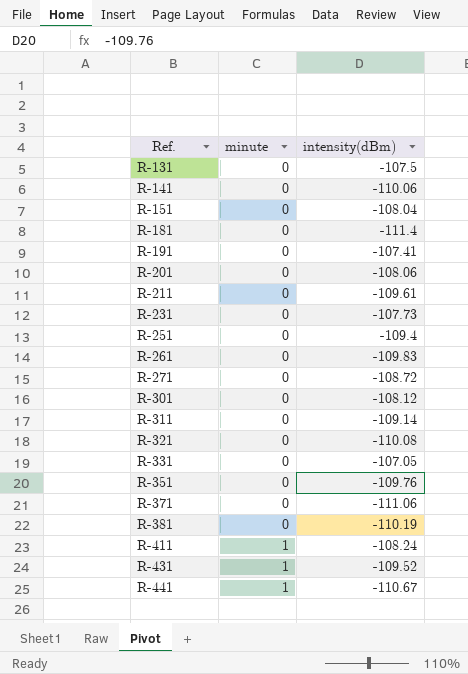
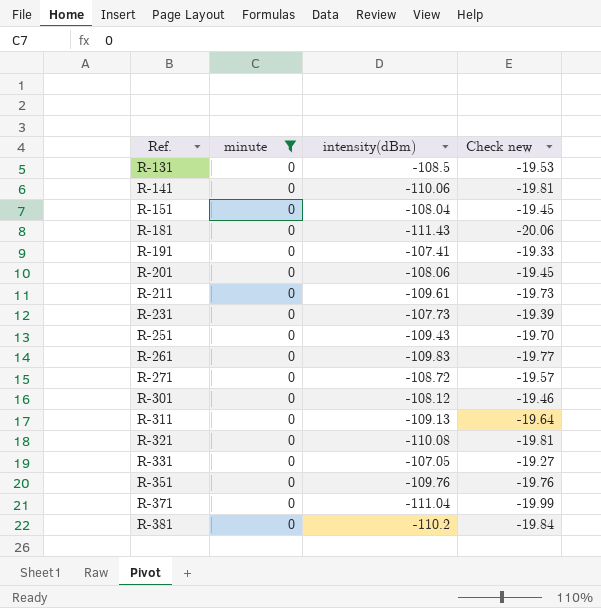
filter: none -> minute = 0
column Check new | formula: none -> [intensity(dBm)] * 0.18
R-131 | intensity(dBm): -107.5 -> -108.5
R-181 | intensity(dBm): -111.4 -> -111.43
R-251 | intensity(dBm): -109.4 -> -109.43
R-311 | intensity(dBm): -109.14 -> -109.13
R-371 | intensity(dBm): -111.06 -> -111.04
R-381 | intensity(dBm): -110.19 -> -110.2

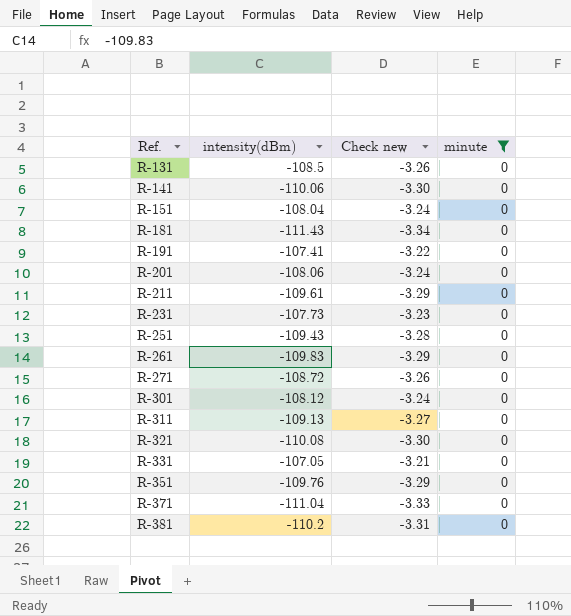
column Check new | formula: [intensity(dBm)] * 0.18 -> [intensity(dBm)] * 0.03
column minute | position: 2 -> 4

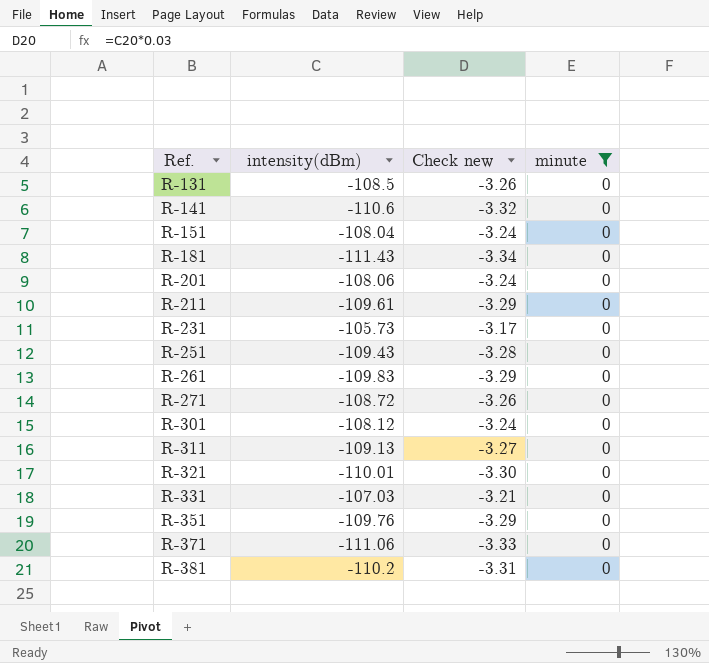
row R-191: -107.41 | -3.22 | 0 -> none
R-141 | intensity(dBm): -110.06 -> -110.6
R-141 | Check new: -3.30 -> -3.32
R-231 | intensity(dBm): -107.73 -> -105.73
R-231 | Check new: -3.23 -> -3.17
R-321 | intensity(dBm): -110.08 -> -110.01
R-331 | intensity(dBm): -107.05 -> -107.03
R-371 | intensity(dBm): -111.04 -> -111.06

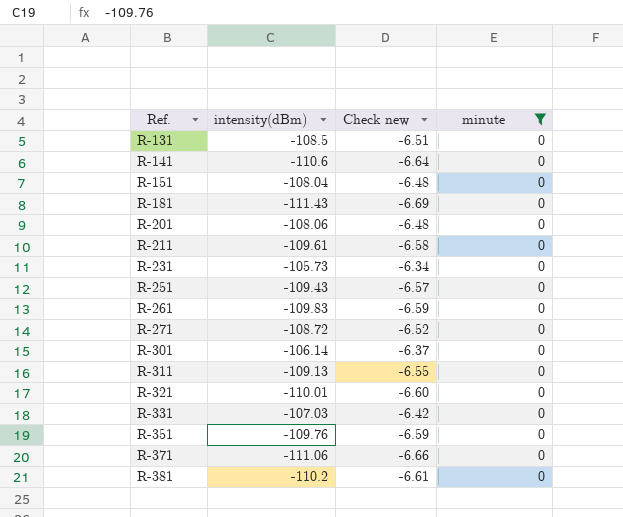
column Check new | formula: [intensity(dBm)] * 0.03 -> [intensity(dBm)] * 0.06
R-301 | intensity(dBm): -108.12 -> -106.14

